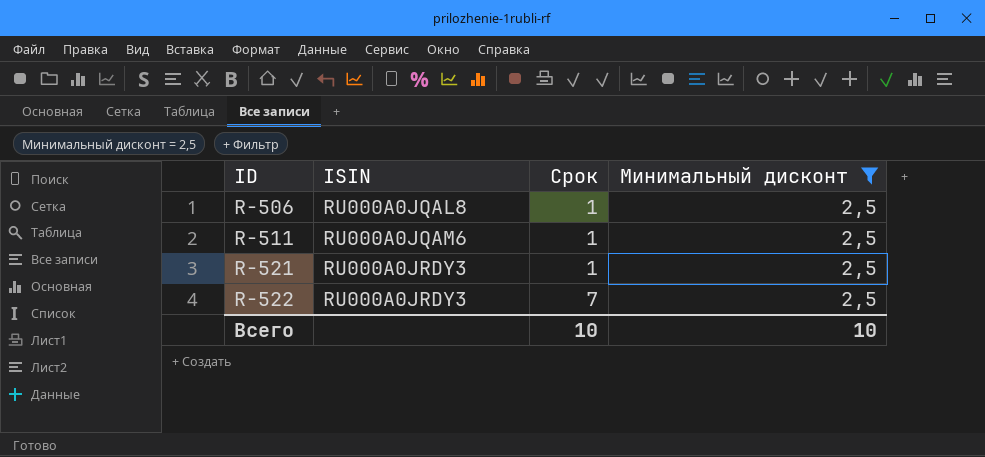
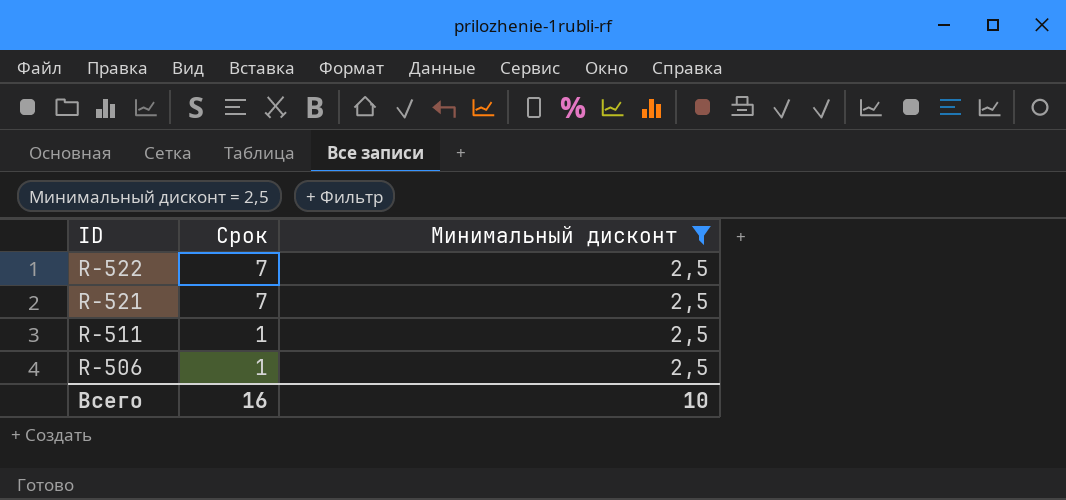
row order: ID ascending -> ID descending
column ISIN | position: 2 -> none
R-521 | Срок: 1 -> 7
Всего | Срок: 10 -> 16

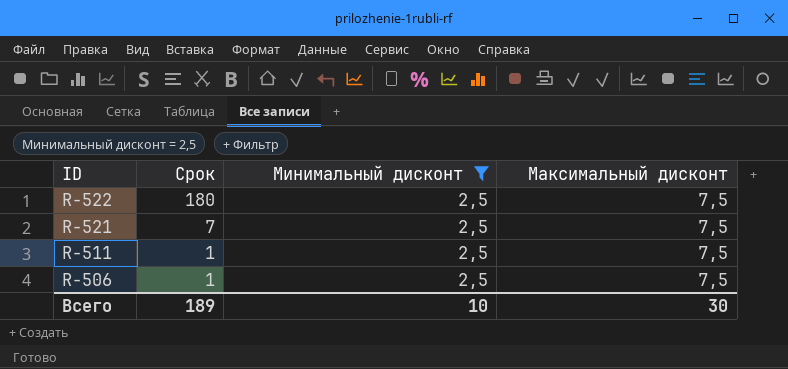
column Максимальный дисконт | position: none -> 4
R-522 | Срок: 7 -> 180
Всего | Срок: 16 -> 189

